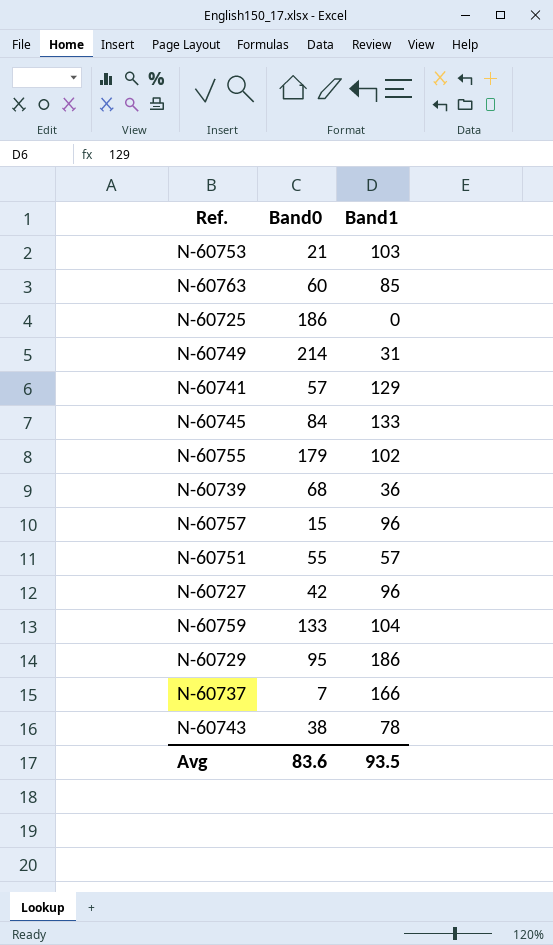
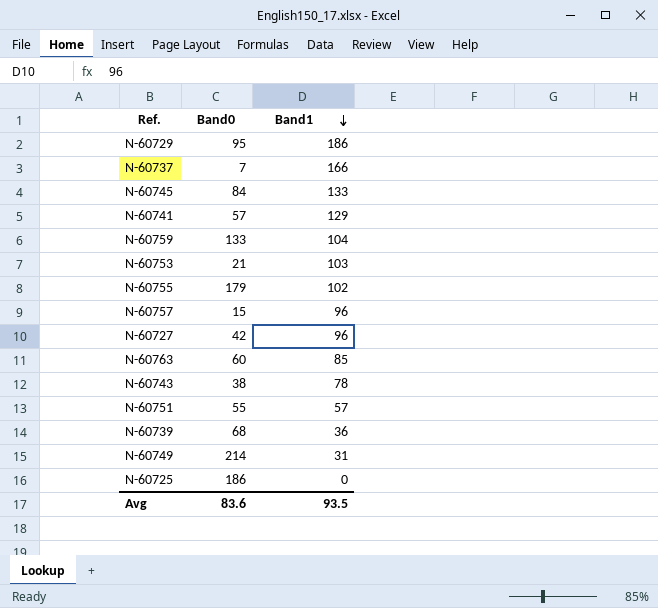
row order: none -> Band1 descending

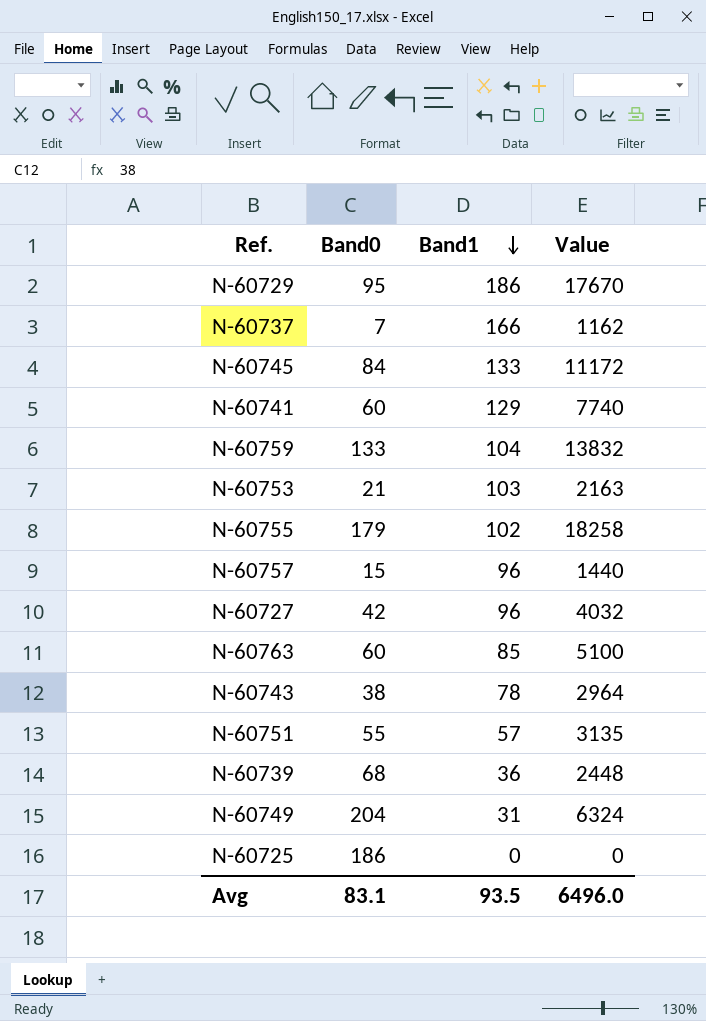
column Value | formula: none -> [Band0] * [Band1]
N-60741 | Band0: 57 -> 60
N-60749 | Band0: 214 -> 204
Avg | Band0: 83.6 -> 83.1

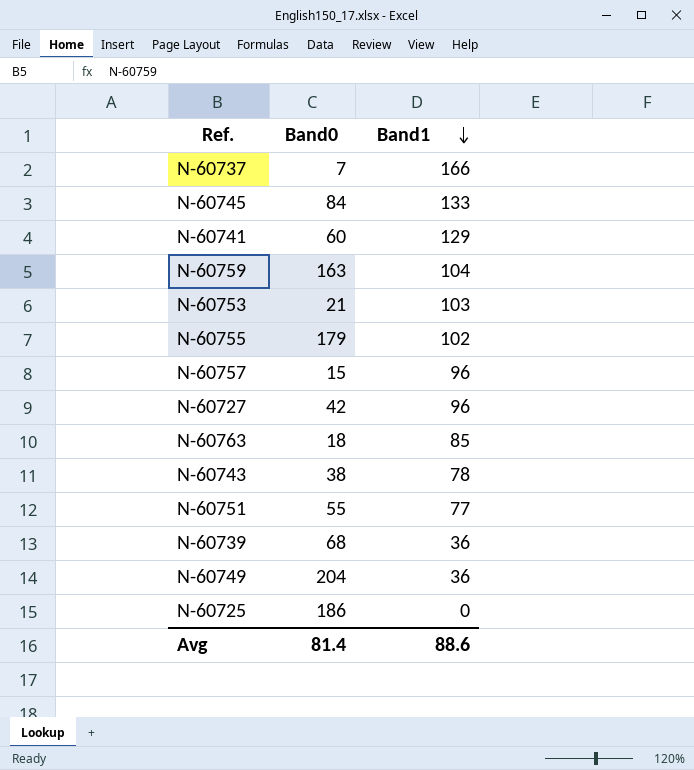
column Value | formula: [Band0] * [Band1] -> none
row N-60729: 95 | 186 | 17670 -> none
N-60759 | Band0: 133 -> 163
N-60763 | Band0: 60 -> 18
N-60751 | Band1: 57 -> 77
N-60749 | Band1: 31 -> 36
Avg | Band0: 83.1 -> 81.4
Avg | Band1: 93.5 -> 88.6

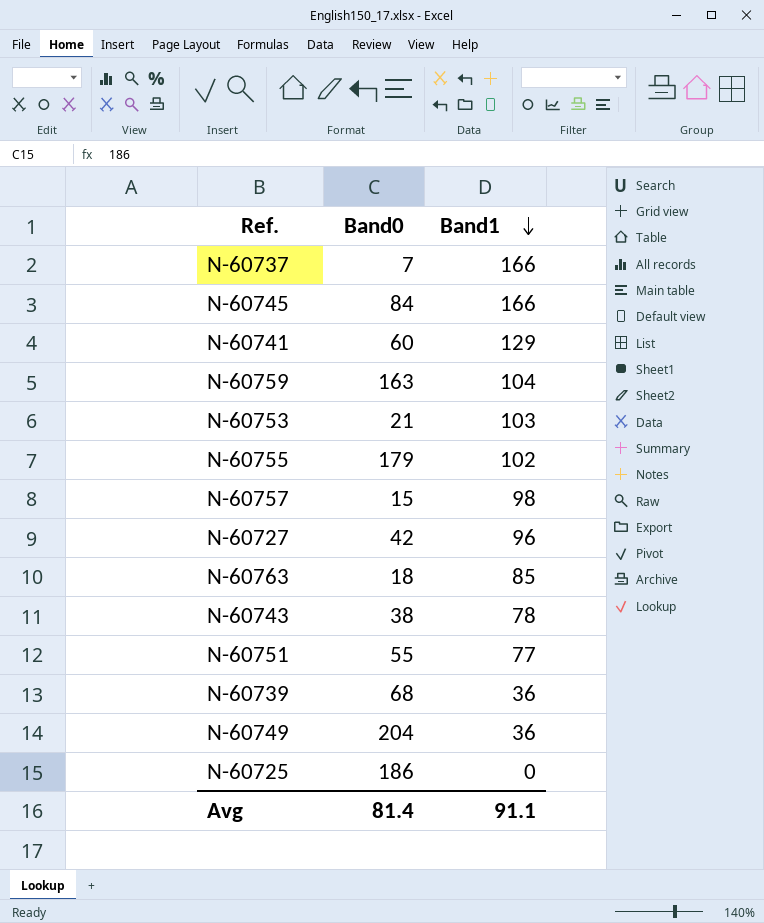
N-60745 | Band1: 133 -> 166
N-60757 | Band1: 96 -> 98
Avg | Band1: 88.6 -> 91.1

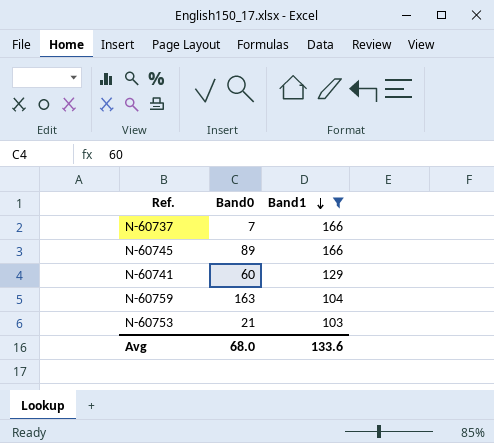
filter: none -> Band1 >= 103
N-60745 | Band0: 84 -> 89
Avg | Band0: 81.4 -> 68.0
Avg | Band1: 91.1 -> 133.6

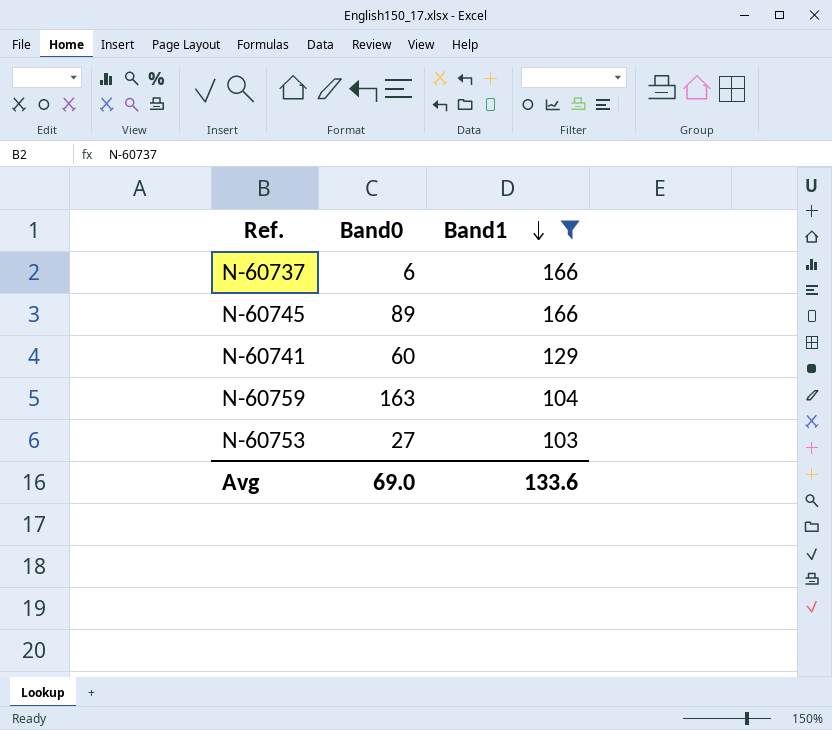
N-60737 | Band0: 7 -> 6
N-60753 | Band0: 21 -> 27
Avg | Band0: 68.0 -> 69.0

